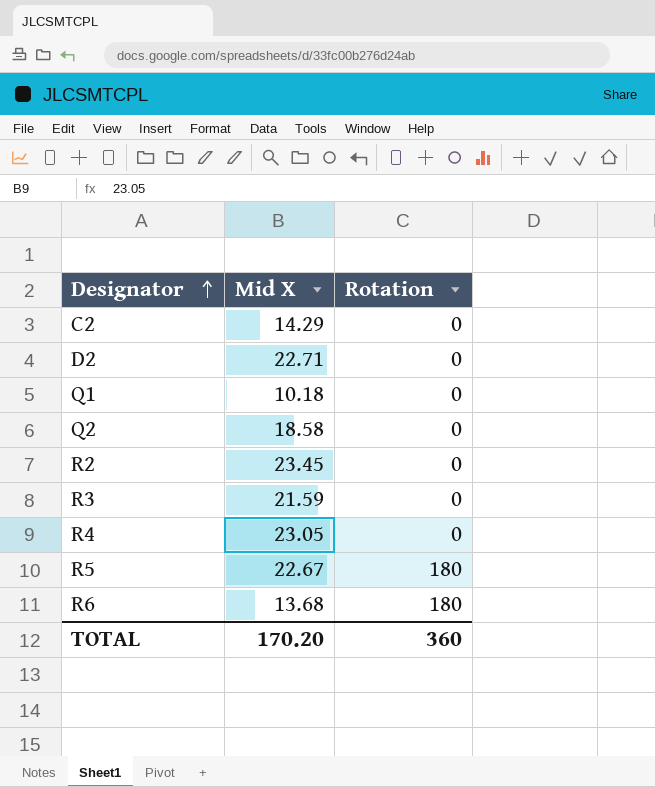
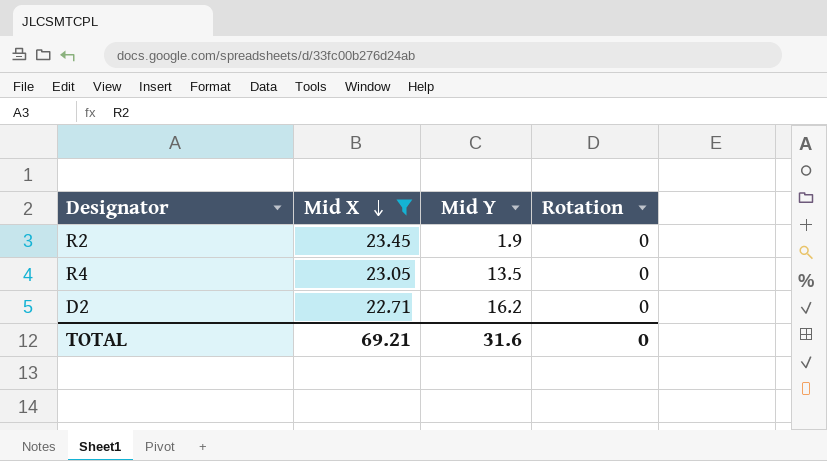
filter: none -> Mid X >= 22.71
row order: Designator ascending -> Mid X descending
column Mid Y | position: none -> 3
TOTAL | Mid X: 170.20 -> 69.21
TOTAL | Rotation: 360 -> 0

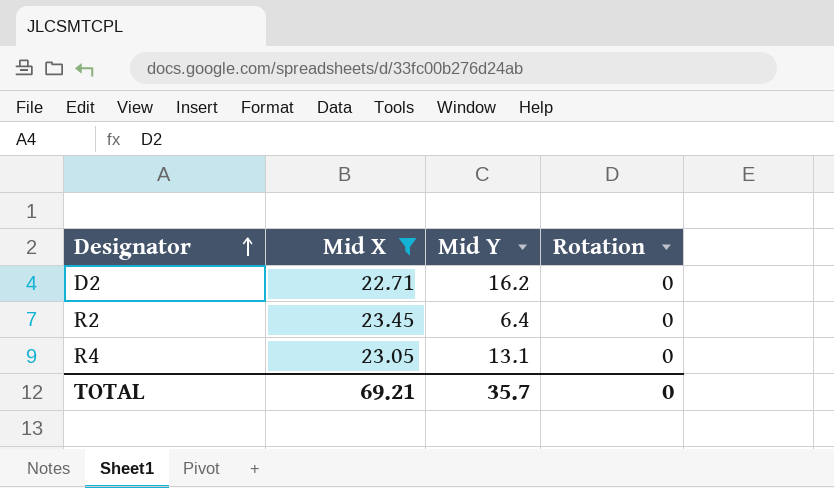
row order: Mid X descending -> Designator ascending
R2 | Mid Y: 1.9 -> 6.4
R4 | Mid Y: 13.5 -> 13.1
TOTAL | Mid Y: 31.6 -> 35.7

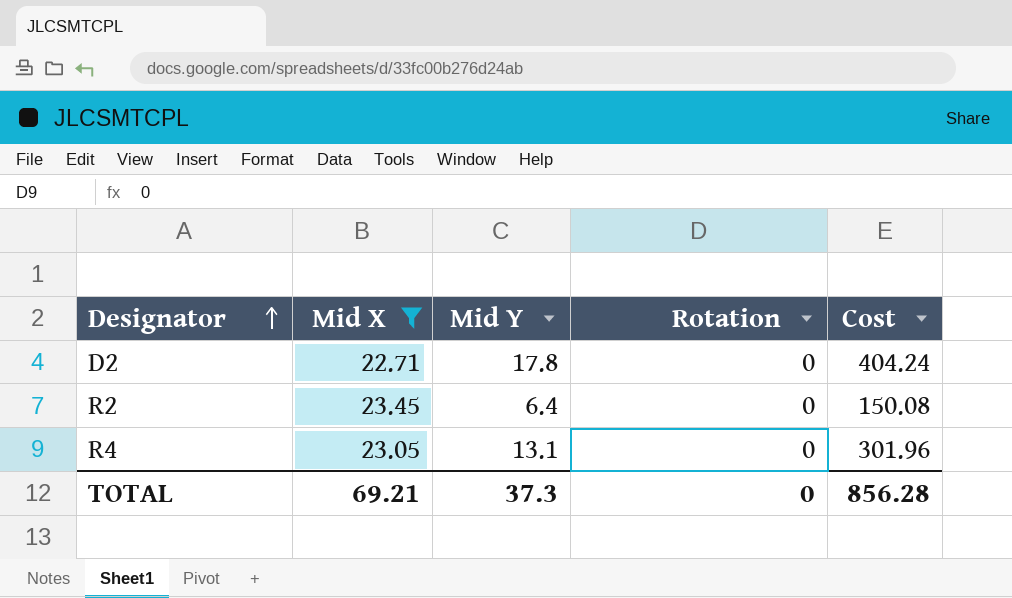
column Cost | formula: none -> [Mid X] * [Mid Y]
D2 | Mid Y: 16.2 -> 17.8
TOTAL | Mid Y: 35.7 -> 37.3

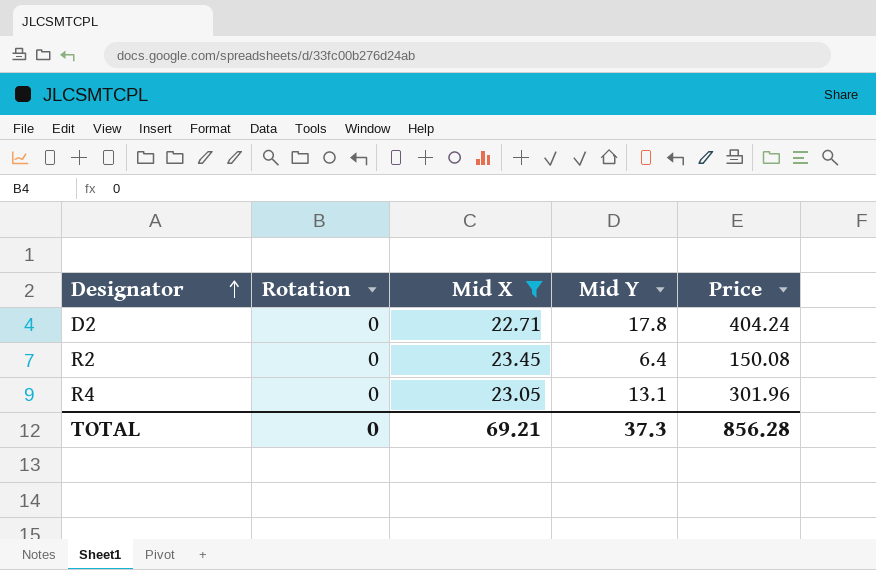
column Rotation | position: 4 -> 2
column name: Cost -> Price

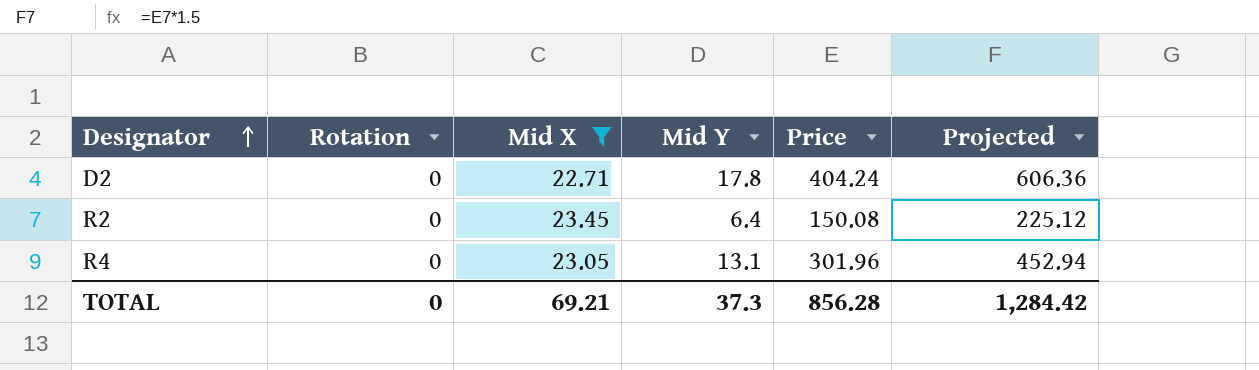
column Projected | formula: none -> [Price] * 1.5

